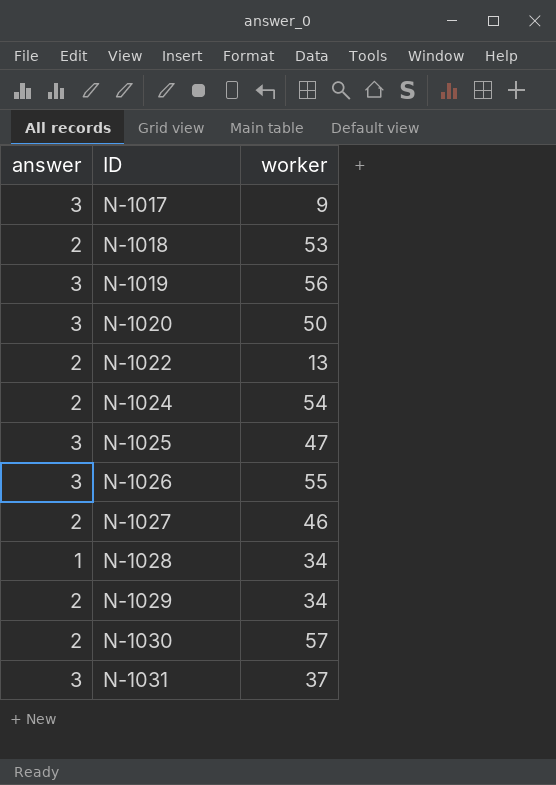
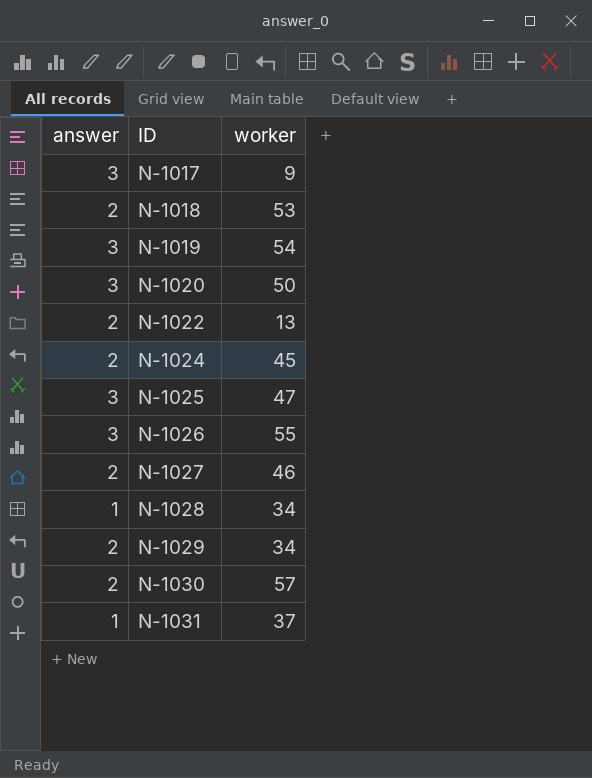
N-1019 | worker: 56 -> 54
N-1024 | worker: 54 -> 45
N-1031 | answer: 3 -> 1

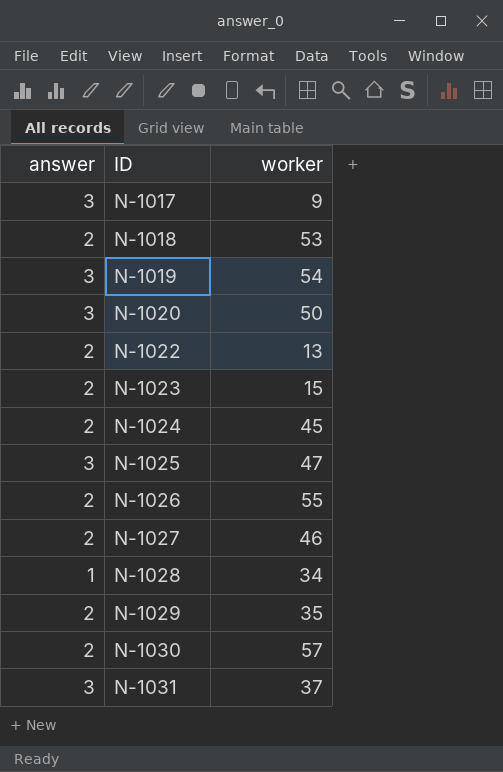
row N-1023: none -> 2 | 15
N-1026 | answer: 3 -> 2
N-1029 | worker: 34 -> 35
N-1031 | answer: 1 -> 3

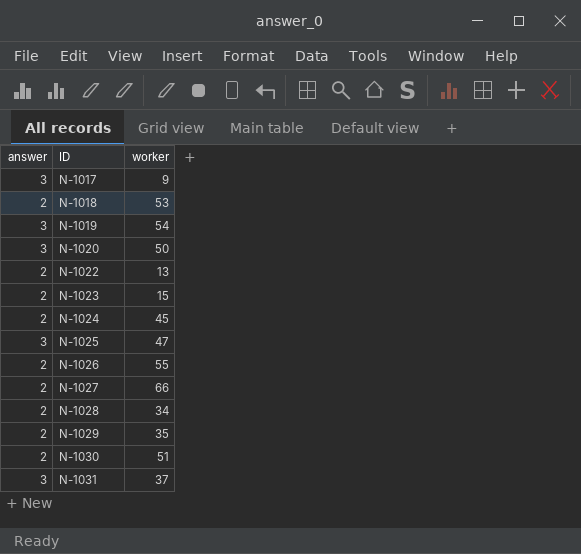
N-1027 | worker: 46 -> 66
N-1028 | answer: 1 -> 2
N-1030 | worker: 57 -> 51

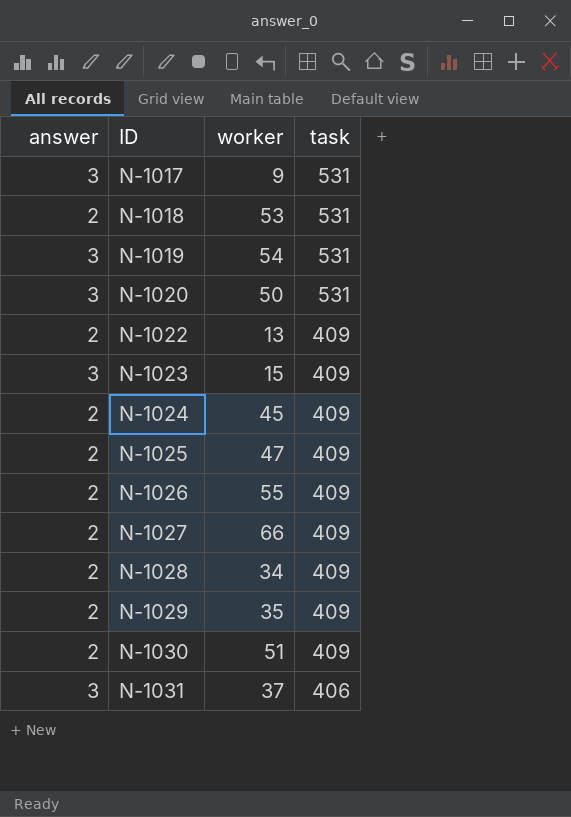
column task | position: none -> 4
N-1023 | answer: 2 -> 3
N-1025 | answer: 3 -> 2

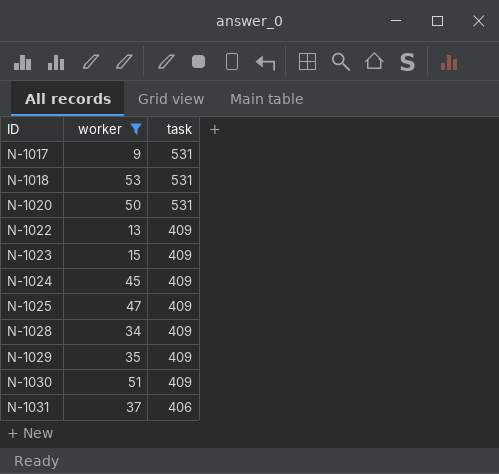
filter: none -> worker <= 53
column answer | position: 1 -> none

